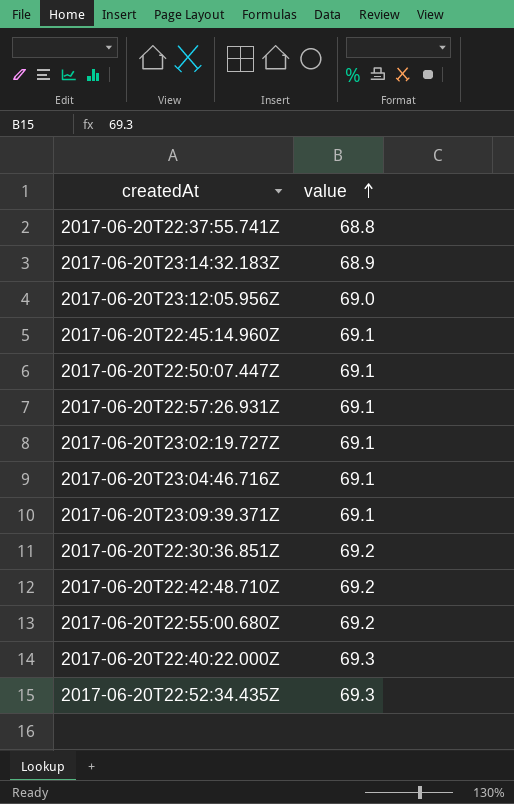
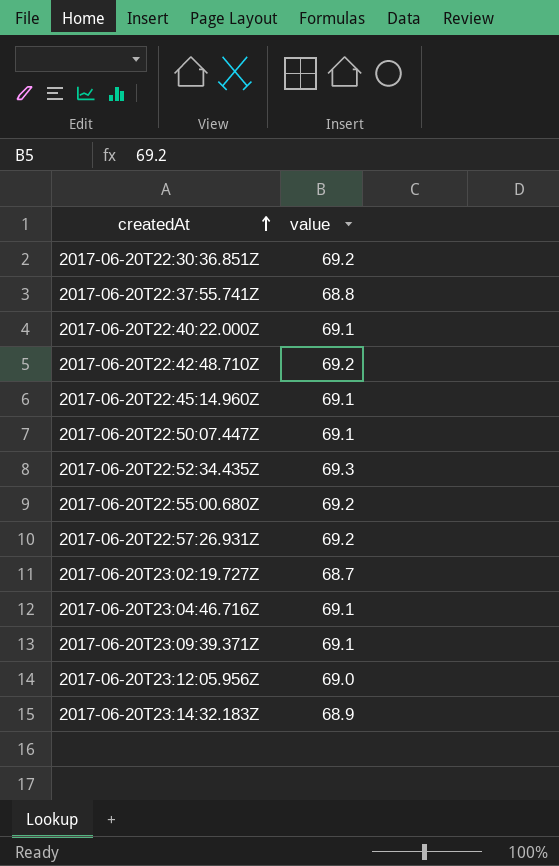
row order: value ascending -> createdAt ascending
2017-06-20T22:40:22.000Z | value: 69.3 -> 69.1
2017-06-20T22:57:26.931Z | value: 69.1 -> 69.2
2017-06-20T23:02:19.727Z | value: 69.1 -> 68.7

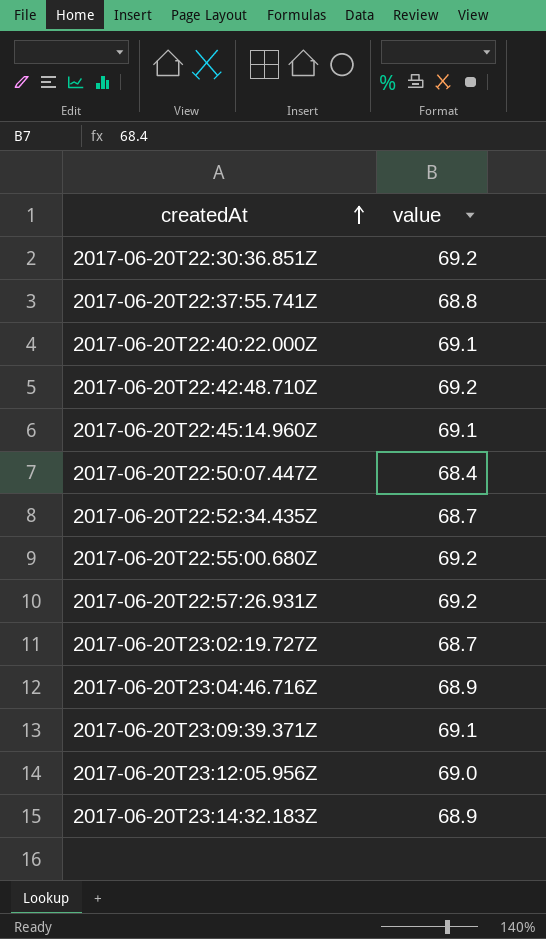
2017-06-20T22:50:07.447Z | value: 69.1 -> 68.4
2017-06-20T22:52:34.435Z | value: 69.3 -> 68.7
2017-06-20T23:04:46.716Z | value: 69.1 -> 68.9

